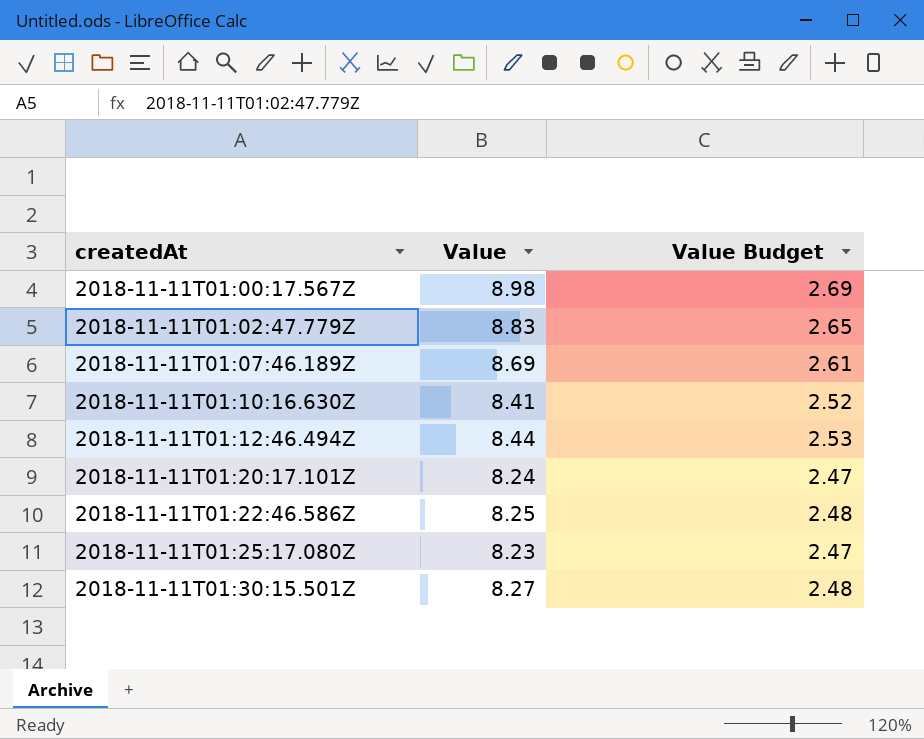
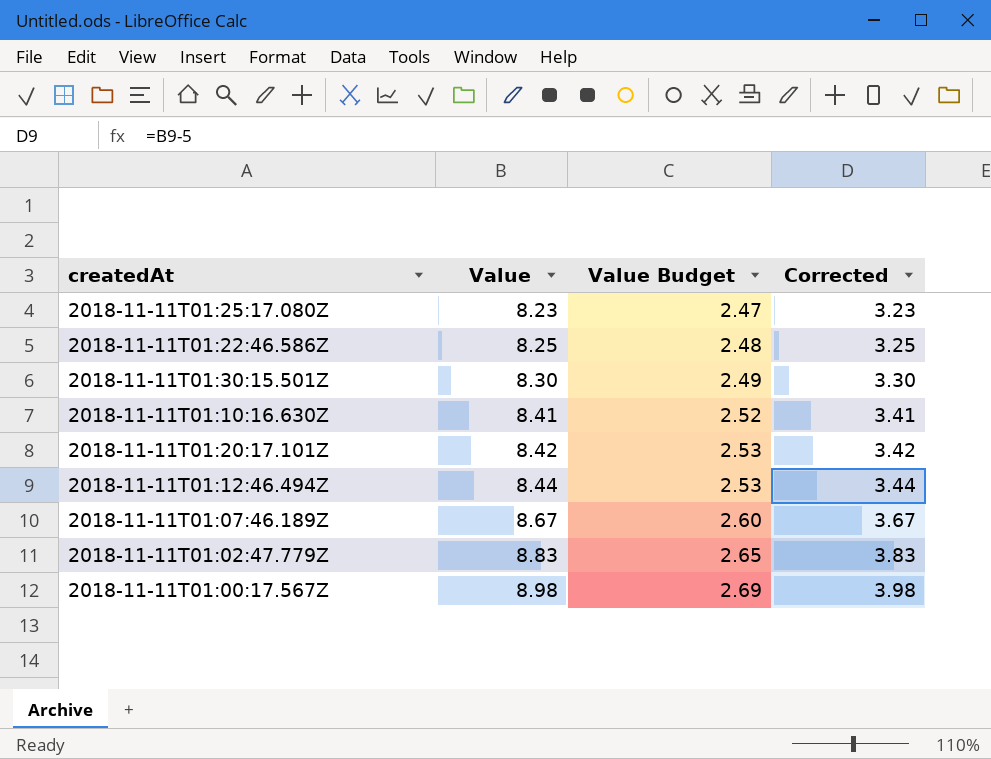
row order: createdAt ascending -> Value ascending
column Corrected | formula: none -> [Value] - 5
2018-11-11T01:30:15.501Z | Value: 8.27 -> 8.30
2018-11-11T01:30:15.501Z | Value Budget: 2.48 -> 2.49
2018-11-11T01:20:17.101Z | Value: 8.24 -> 8.42
2018-11-11T01:20:17.101Z | Value Budget: 2.47 -> 2.53
2018-11-11T01:07:46.189Z | Value: 8.69 -> 8.67
2018-11-11T01:07:46.189Z | Value Budget: 2.61 -> 2.60

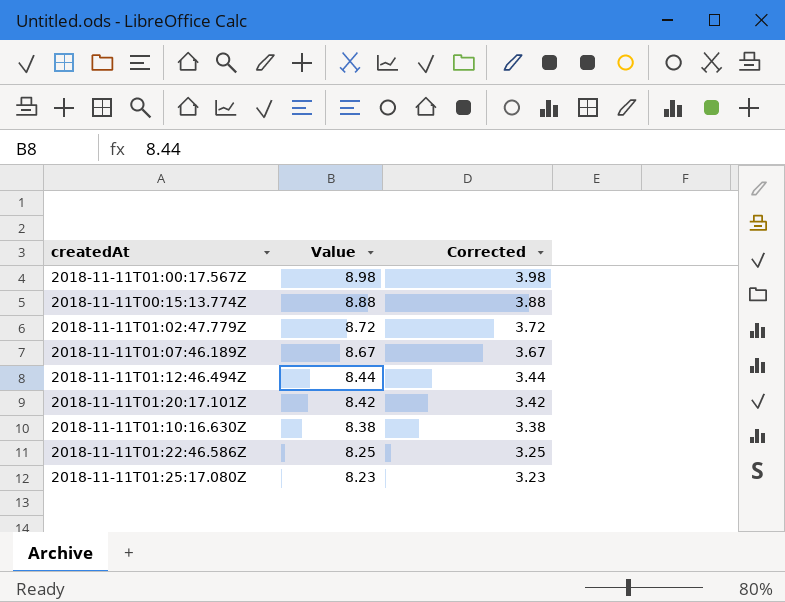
row order: Value ascending -> Value descending
column Value Budget | formula: [Value] * 0.3 -> none
row 2018-11-11T01:30:15.501Z: 8.30 | 2.49 | 3.30 -> none
row 2018-11-11T00:15:13.774Z: none -> 8.88 | 3.88
2018-11-11T01:02:47.779Z | Value: 8.83 -> 8.72
2018-11-11T01:02:47.779Z | Corrected: 3.83 -> 3.72
2018-11-11T01:10:16.630Z | Value: 8.41 -> 8.38
2018-11-11T01:10:16.630Z | Corrected: 3.41 -> 3.38

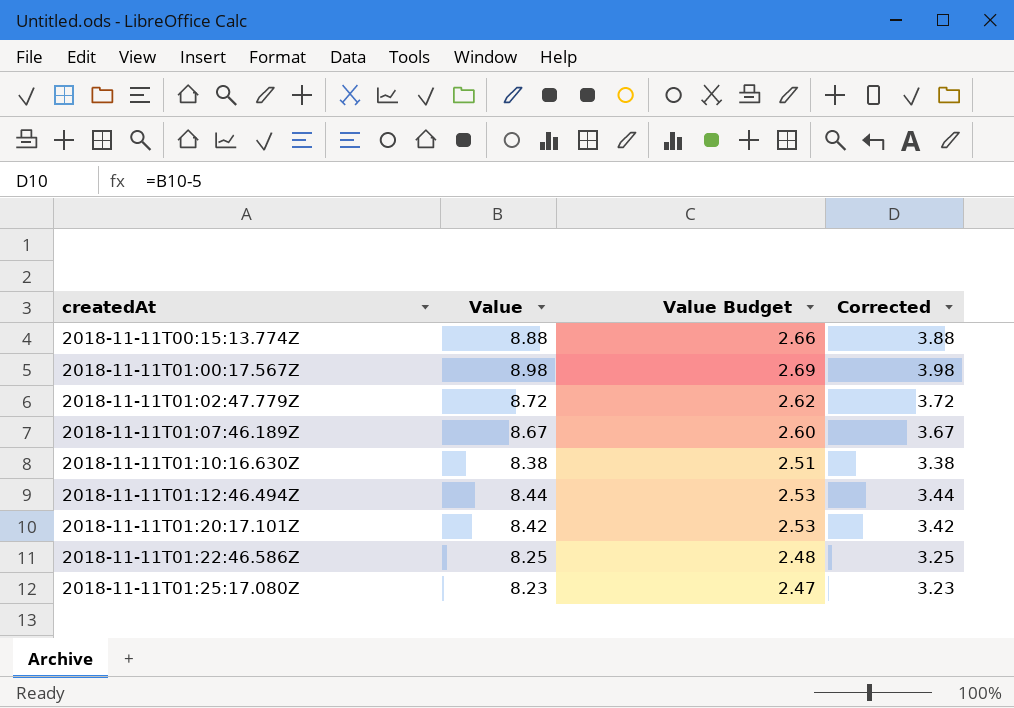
row order: Value descending -> createdAt ascending
column Value Budget | formula: none -> [Value] * 0.3

